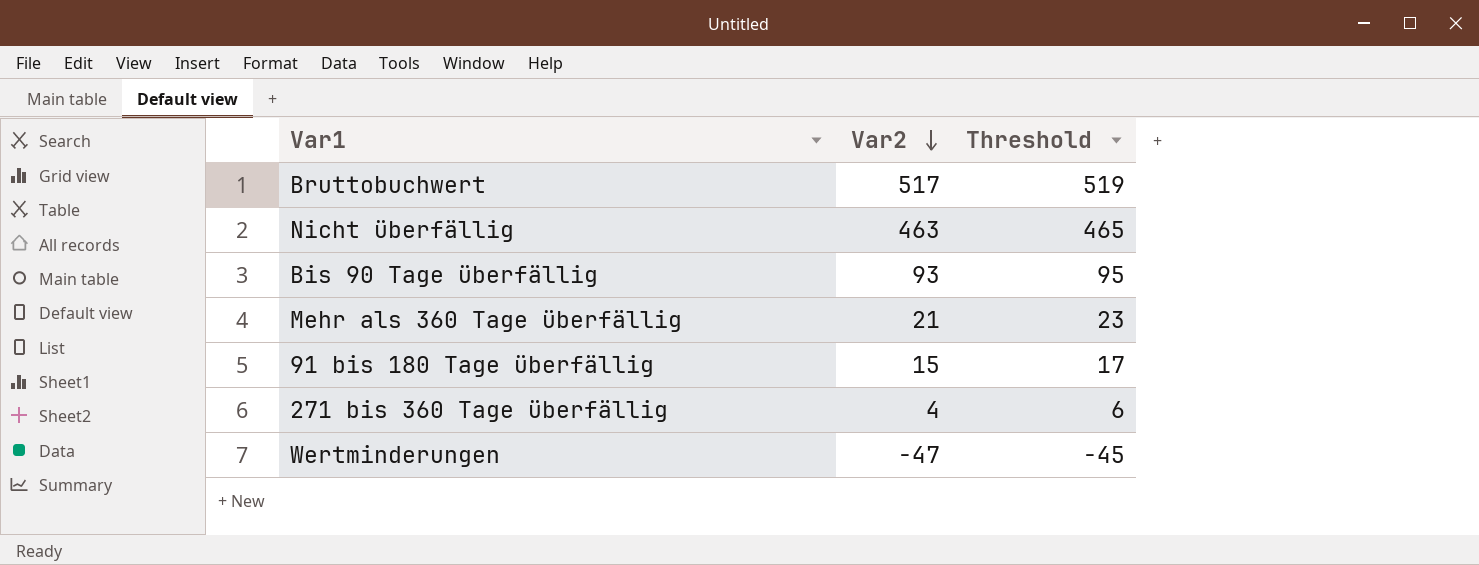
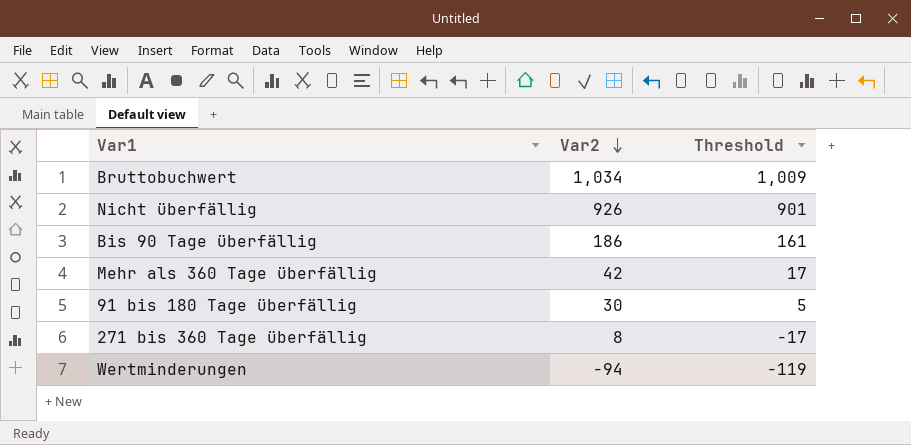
column Threshold | formula: [Var2] + 2 -> [Var2] - 25
Bruttobuchwert | Var2: 517 -> 1,034
Nicht überfällig | Var2: 463 -> 926
Bis 90 Tage überfällig | Var2: 93 -> 186
Mehr als 360 Tage überfällig | Var2: 21 -> 42
91 bis 180 Tage überfällig | Var2: 15 -> 30
271 bis 360 Tage überfällig | Var2: 4 -> 8
Wertminderungen | Var2: -47 -> -94

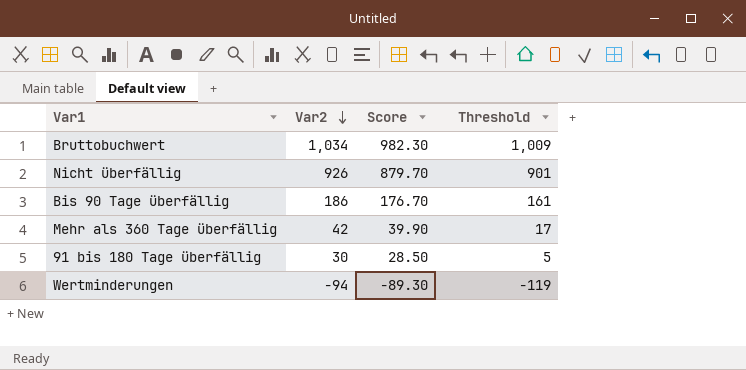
column Score | formula: none -> [Var2] * 0.95
row 271 bis 360 Tage überfällig: 8 | -17 -> none

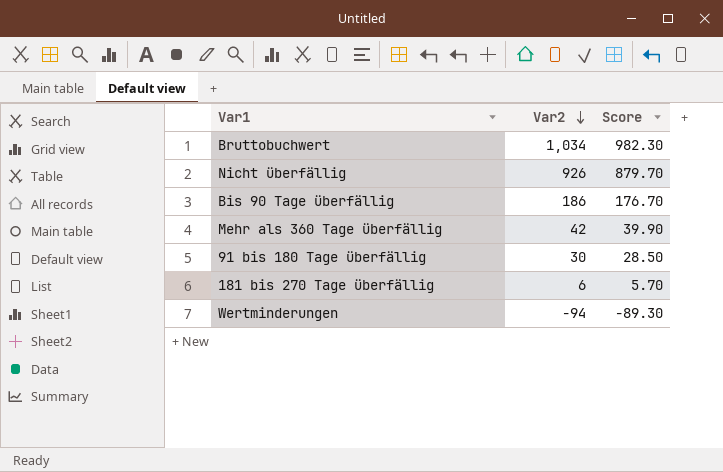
column Threshold | formula: [Var2] - 25 -> none
row 181 bis 270 Tage überfällig: none -> 6 | 5.70

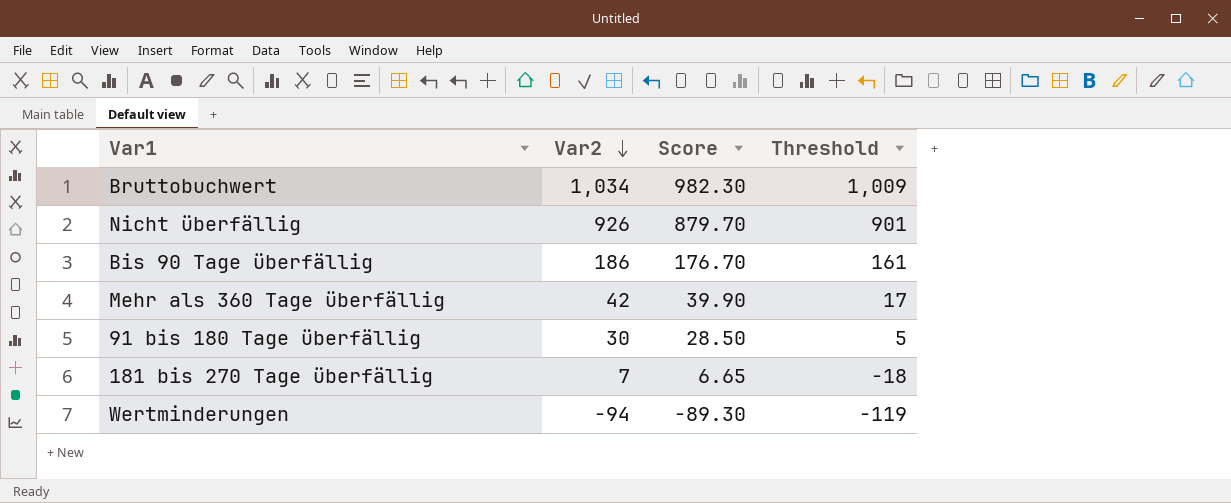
column Threshold | formula: none -> [Var2] - 25
181 bis 270 Tage überfällig | Var2: 6 -> 7
181 bis 270 Tage überfällig | Score: 5.70 -> 6.65

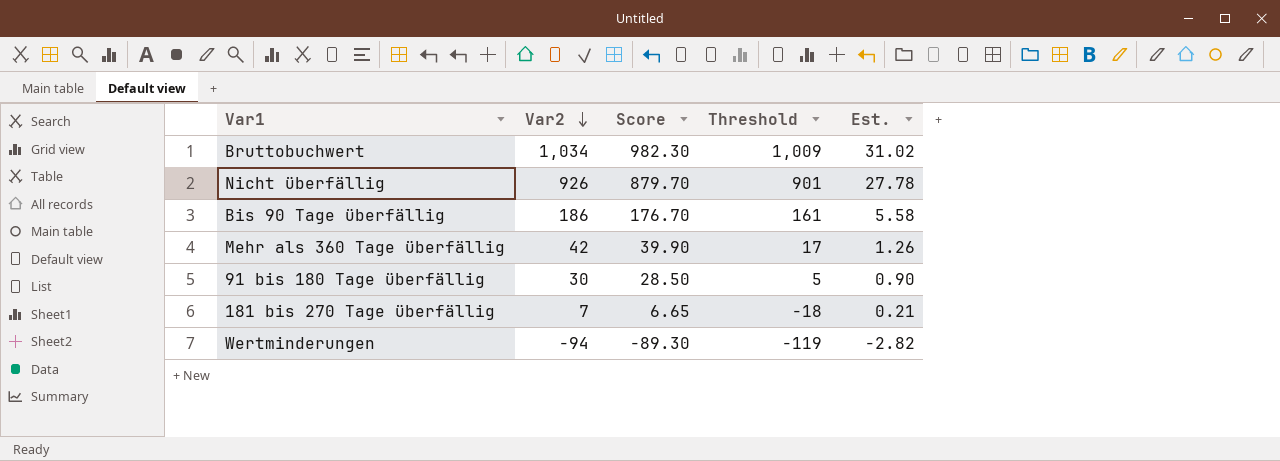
column Est. | formula: none -> [Var2] * 0.03

